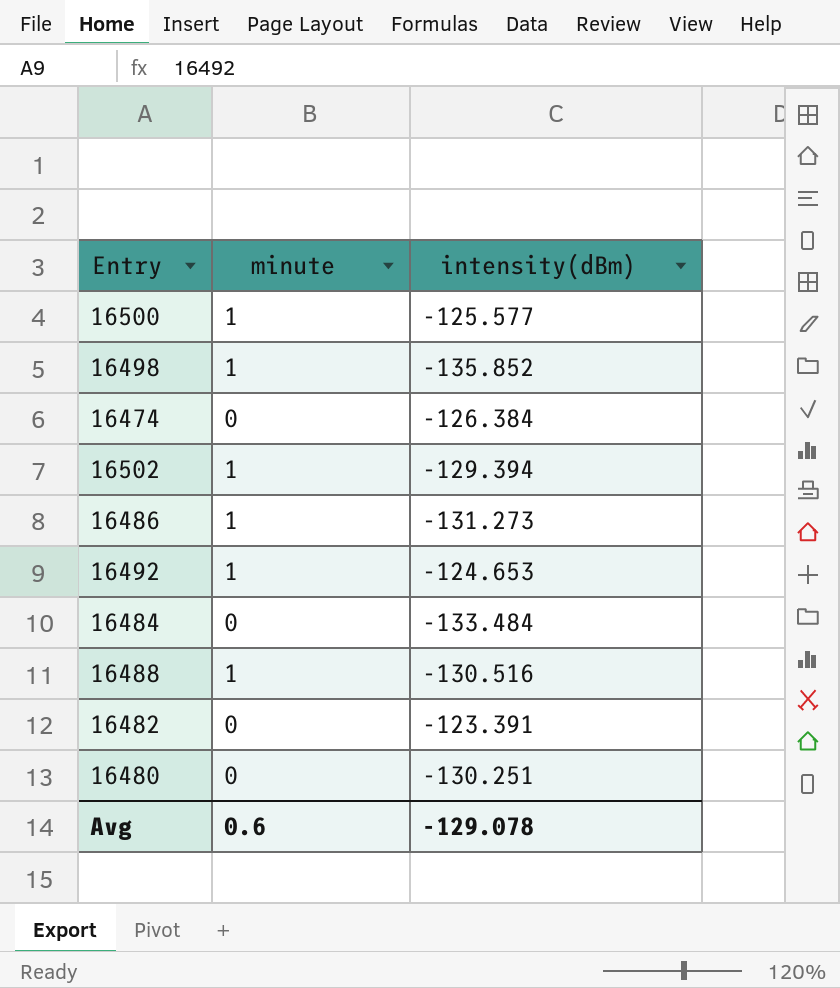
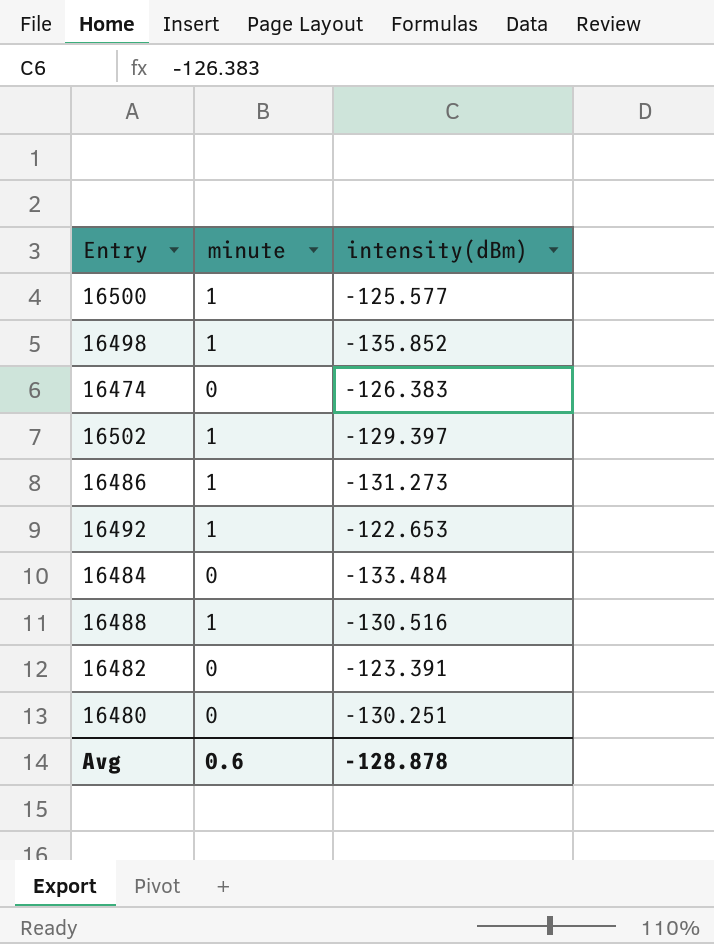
16474 | intensity(dBm): -126.384 -> -126.383
16502 | intensity(dBm): -129.394 -> -129.397
16492 | intensity(dBm): -124.653 -> -122.653
Avg | intensity(dBm): -129.078 -> -128.878

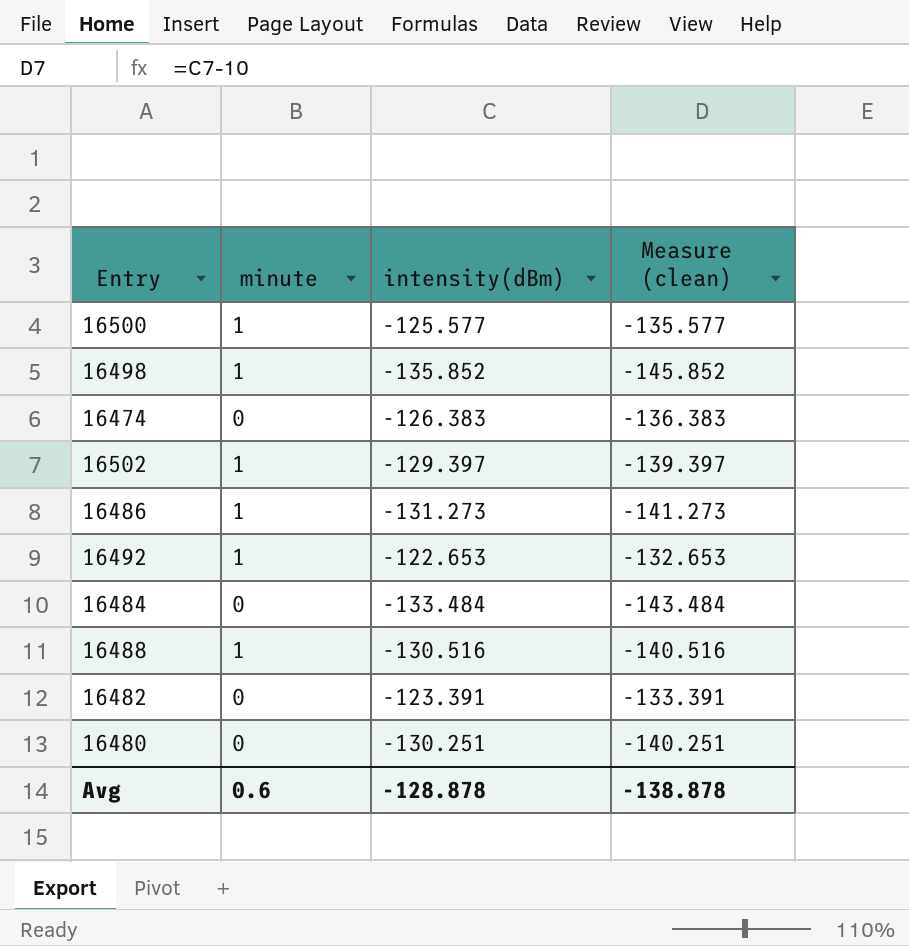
column Measure (clean) | formula: none -> [intensity(dBm)] - 10

